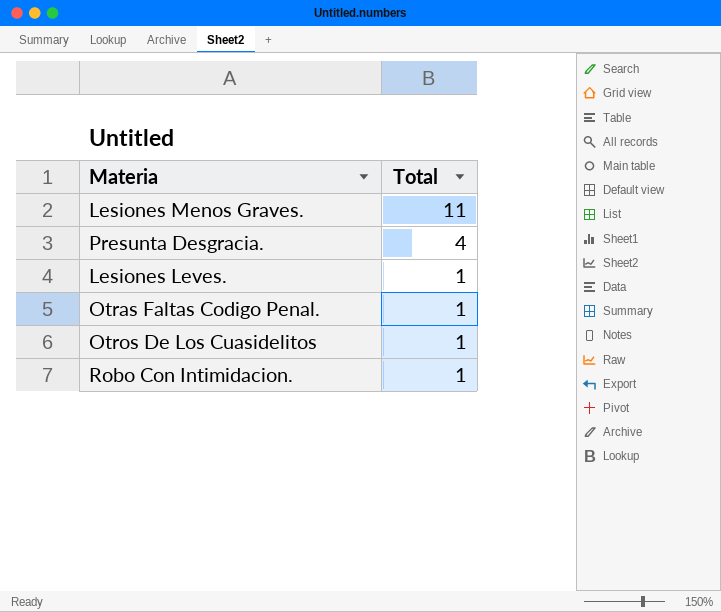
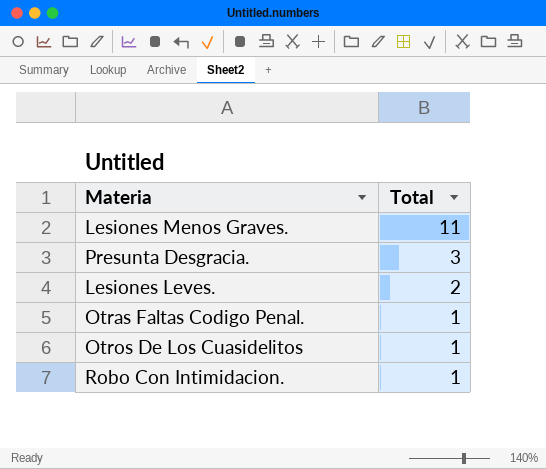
Presunta Desgracia. | Total: 4 -> 3
Lesiones Leves. | Total: 1 -> 2

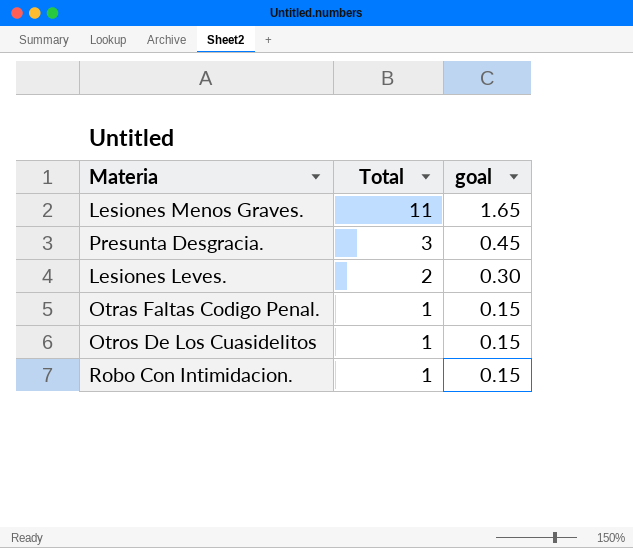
column goal | formula: none -> [Total] * 0.15

